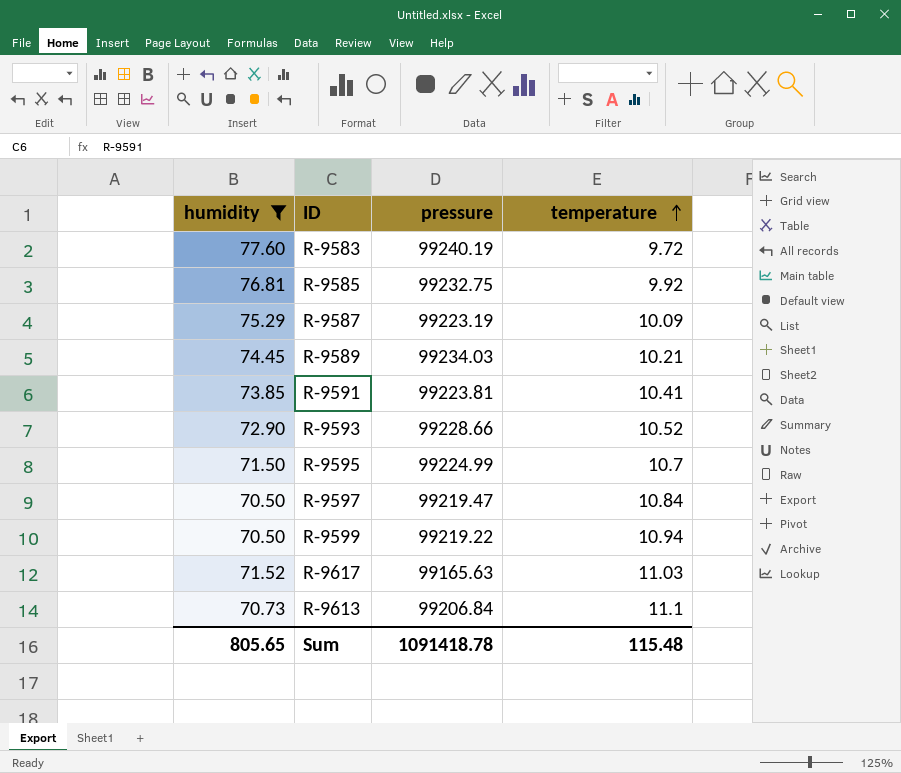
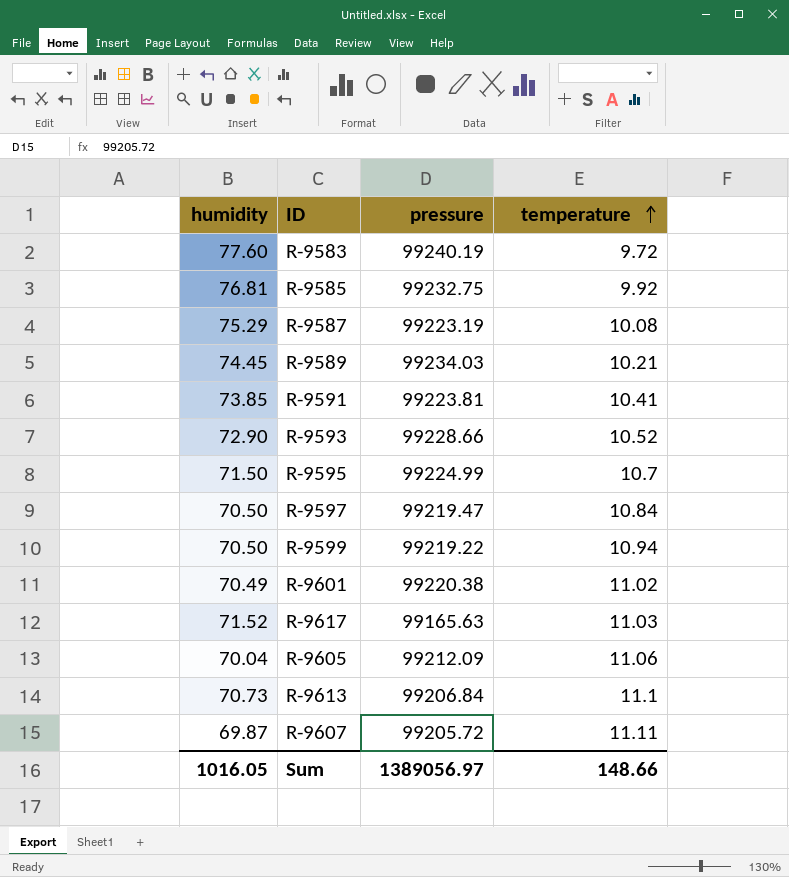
filter: humidity >= 70.50 -> none
R-9587 | temperature: 10.09 -> 10.08
Sum | humidity: 805.65 -> 1016.05
Sum | pressure: 1091418.78 -> 1389056.97
Sum | temperature: 115.48 -> 148.66

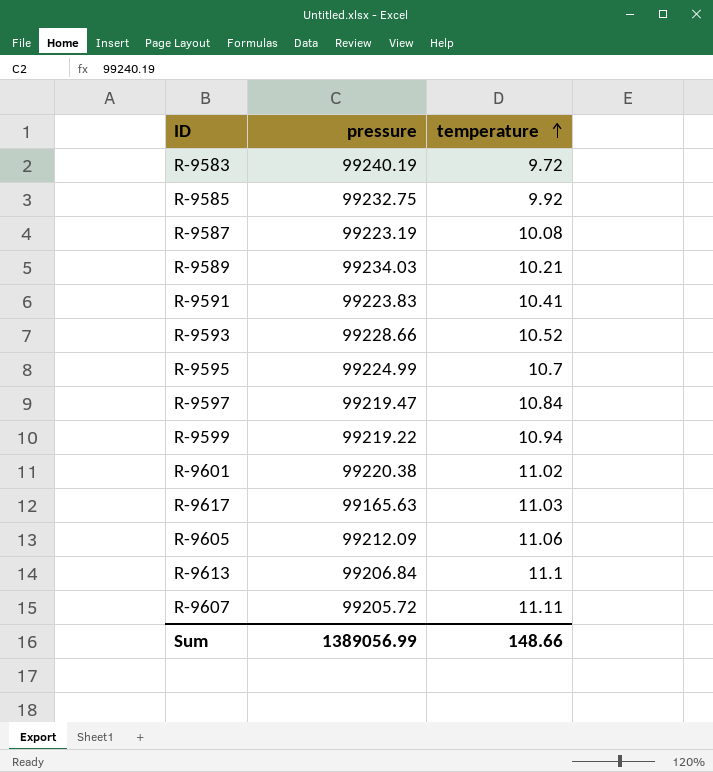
column humidity | position: 1 -> none
R-9591 | pressure: 99223.81 -> 99223.83
Sum | pressure: 1389056.97 -> 1389056.99

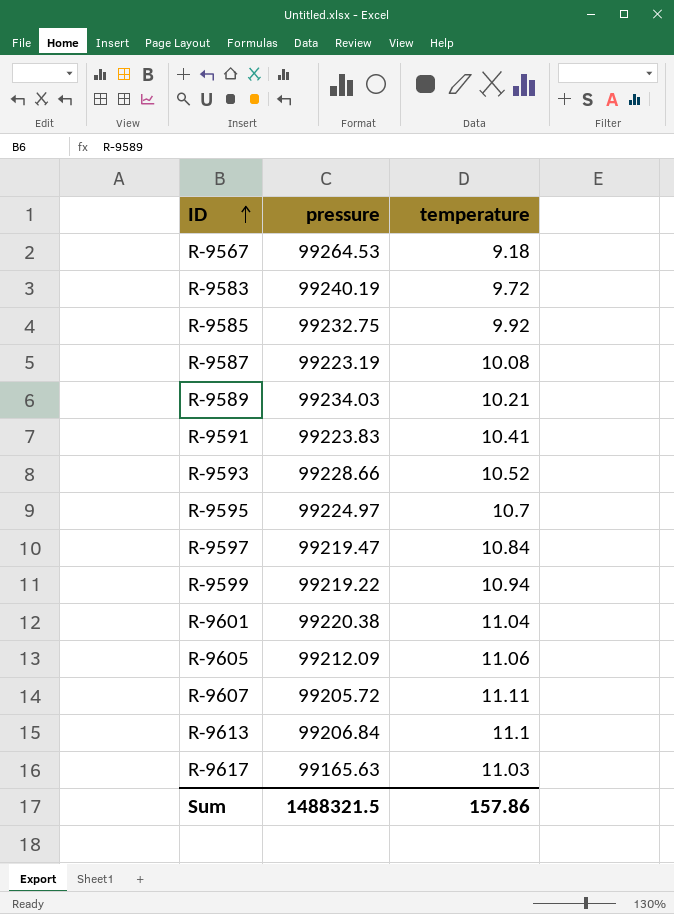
row order: temperature ascending -> ID ascending
row R-9567: none -> 99264.53 | 9.18
R-9595 | pressure: 99224.99 -> 99224.97
R-9601 | temperature: 11.02 -> 11.04
Sum | pressure: 1389056.99 -> 1488321.5
Sum | temperature: 148.66 -> 157.86

